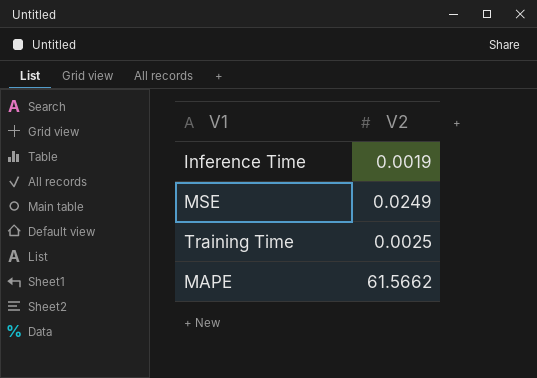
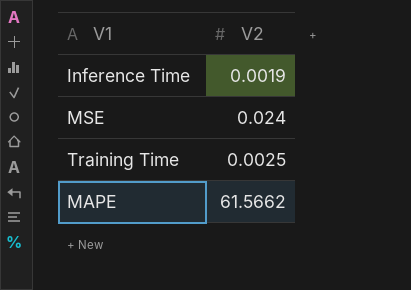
MSE | V2: 0.0249 -> 0.024

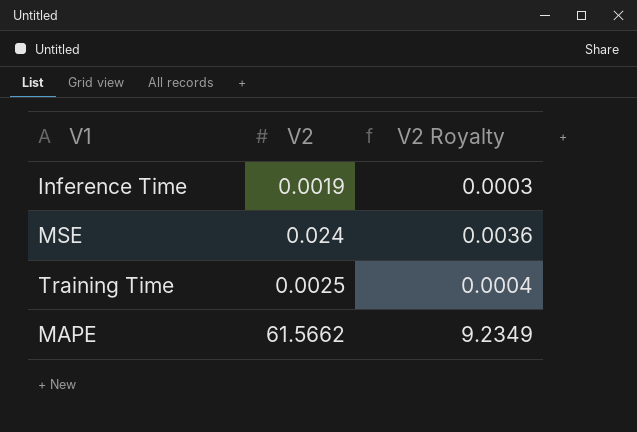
column V2 Royalty | formula: none -> [V2] * 0.15

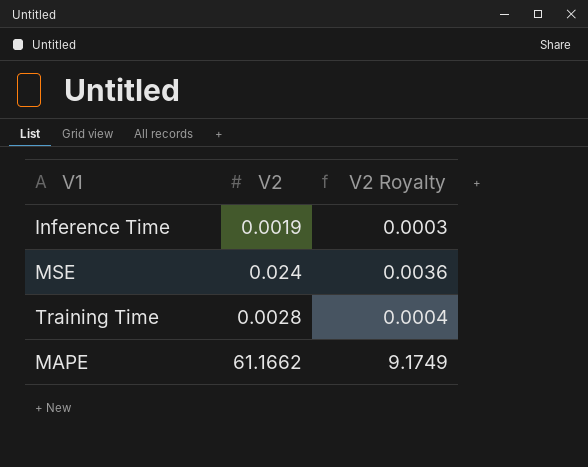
Training Time | V2: 0.0025 -> 0.0028
MAPE | V2: 61.5662 -> 61.1662
MAPE | V2 Royalty: 9.2349 -> 9.1749

